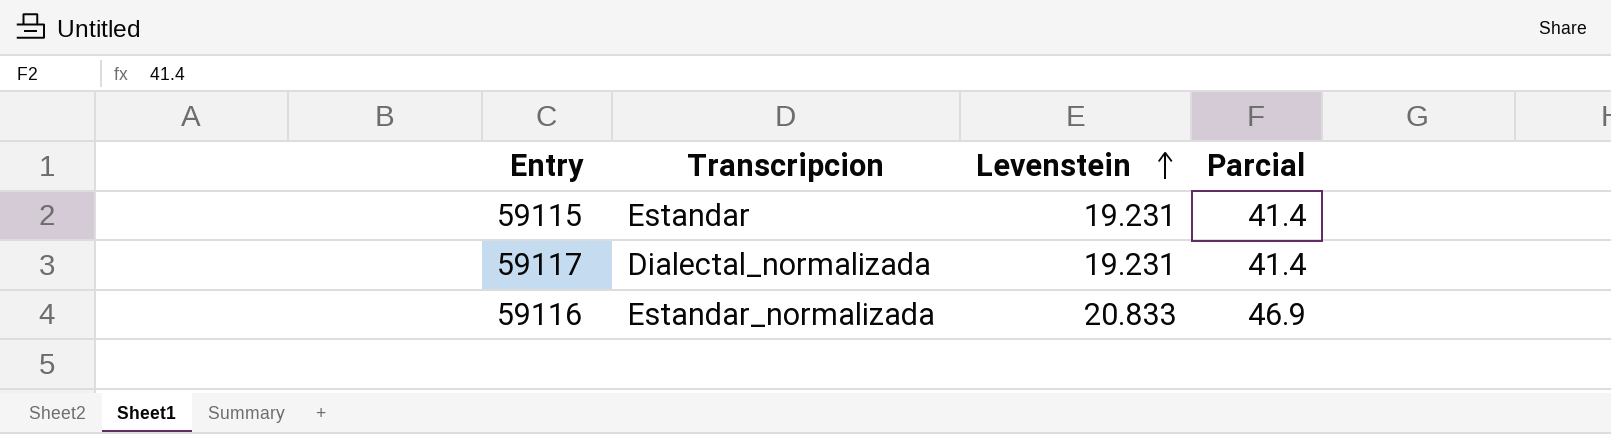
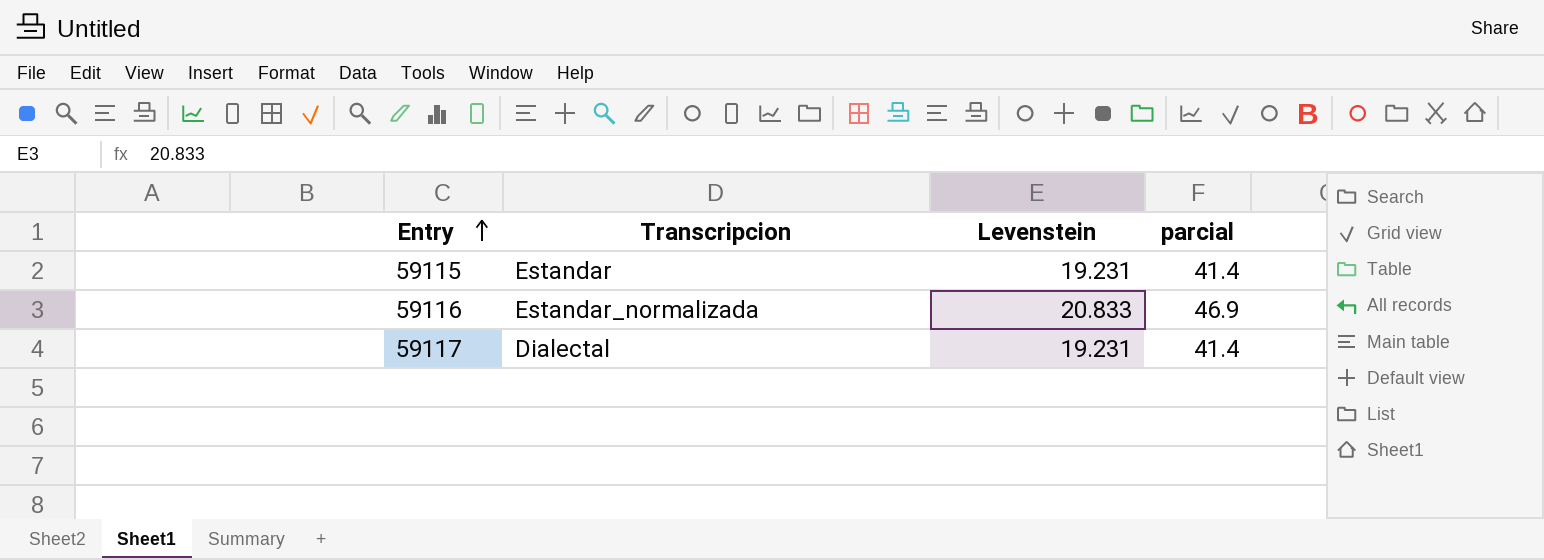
row order: Levenstein ascending -> Entry ascending
column name: Parcial -> parcial
59117 | Transcripcion: Dialectal_normalizada -> Dialectal

